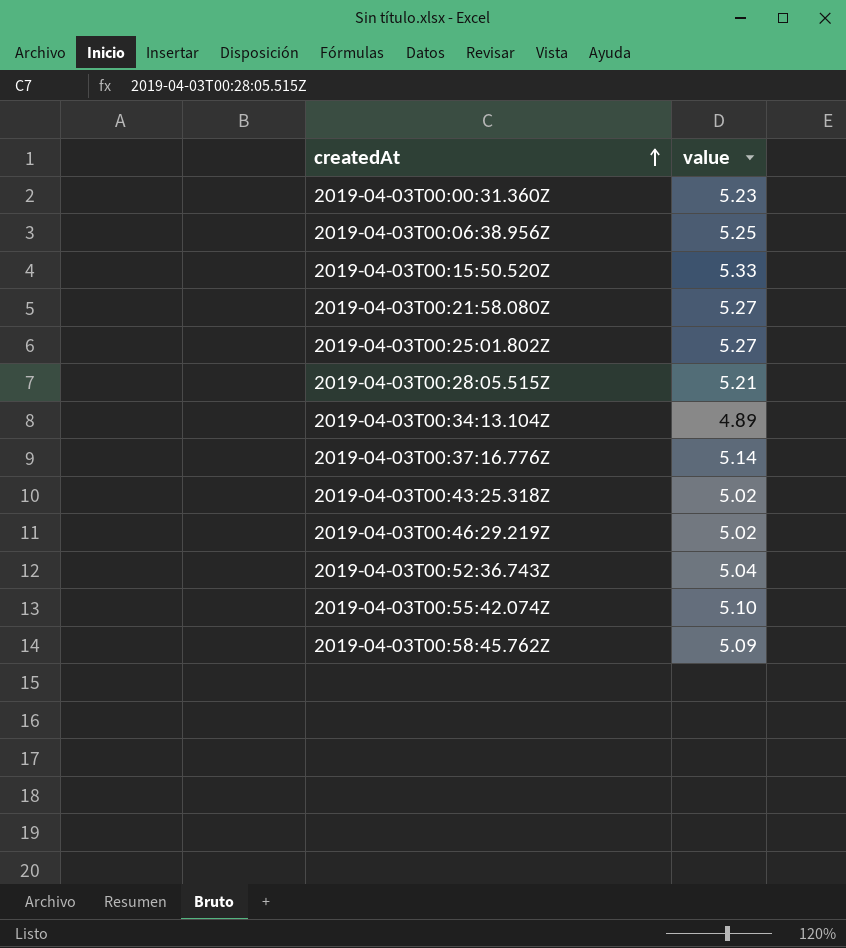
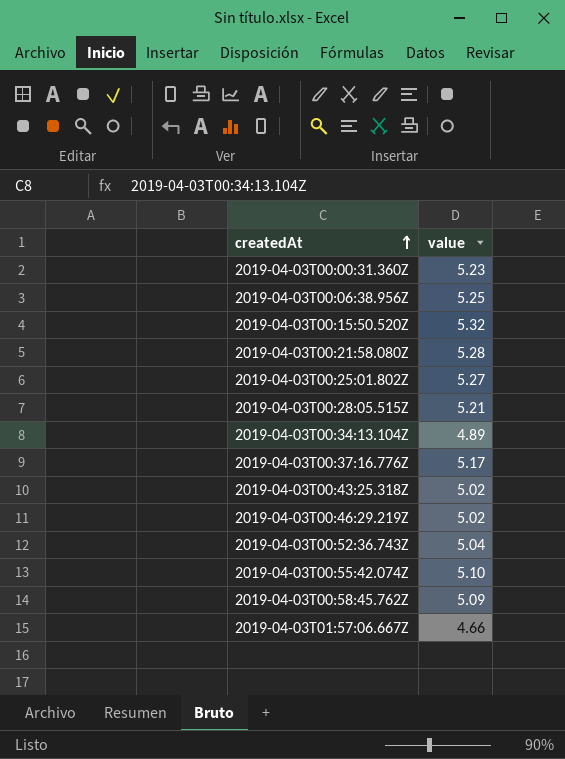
2019-04-03T00:15:50.520Z | value: 5.33 -> 5.32
2019-04-03T00:21:58.080Z | value: 5.27 -> 5.28
2019-04-03T00:37:16.776Z | value: 5.14 -> 5.17
row 2019-04-03T01:57:06.667Z: none -> 4.66

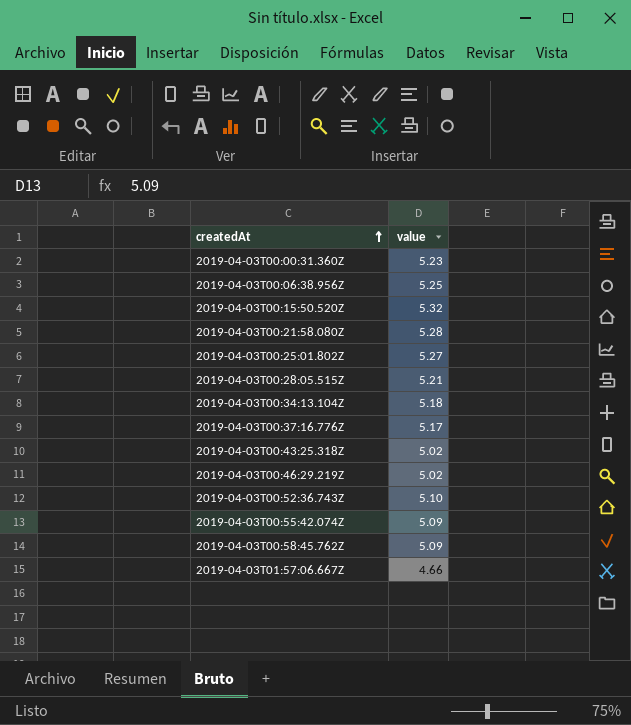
2019-04-03T00:34:13.104Z | value: 4.89 -> 5.18
2019-04-03T00:52:36.743Z | value: 5.04 -> 5.10
2019-04-03T00:55:42.074Z | value: 5.10 -> 5.09

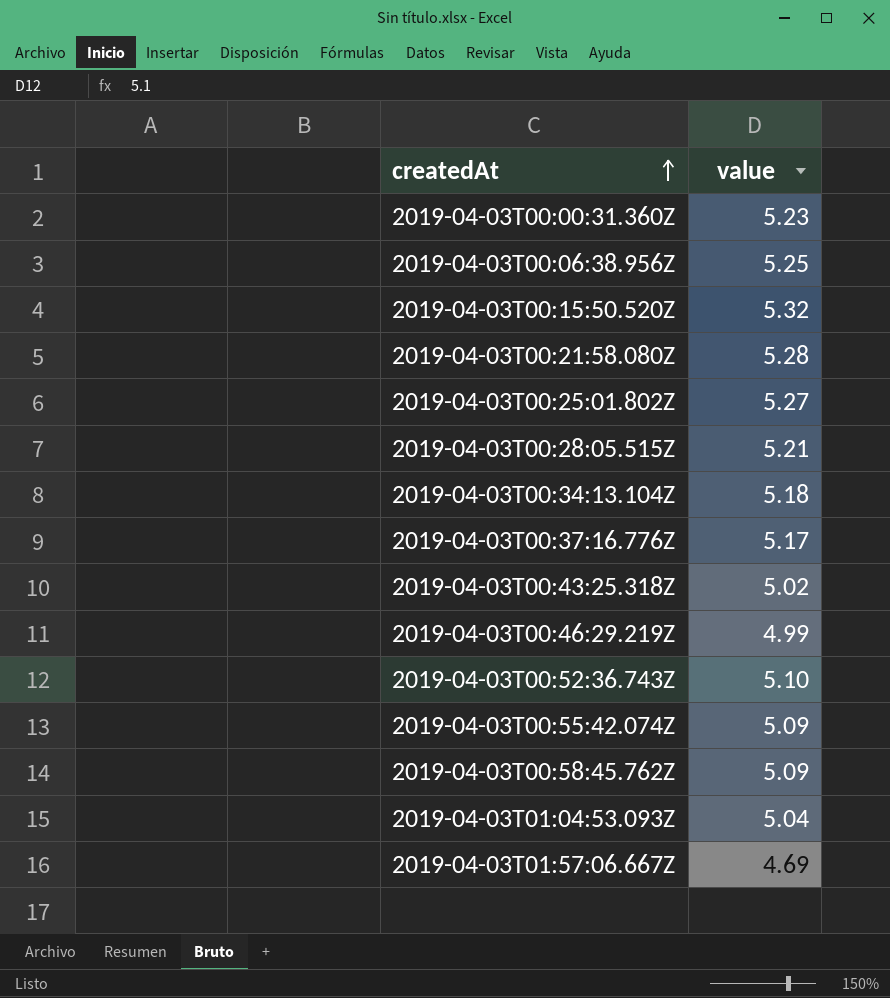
2019-04-03T00:46:29.219Z | value: 5.02 -> 4.99
row 2019-04-03T01:04:53.093Z: none -> 5.04
2019-04-03T01:57:06.667Z | value: 4.66 -> 4.69

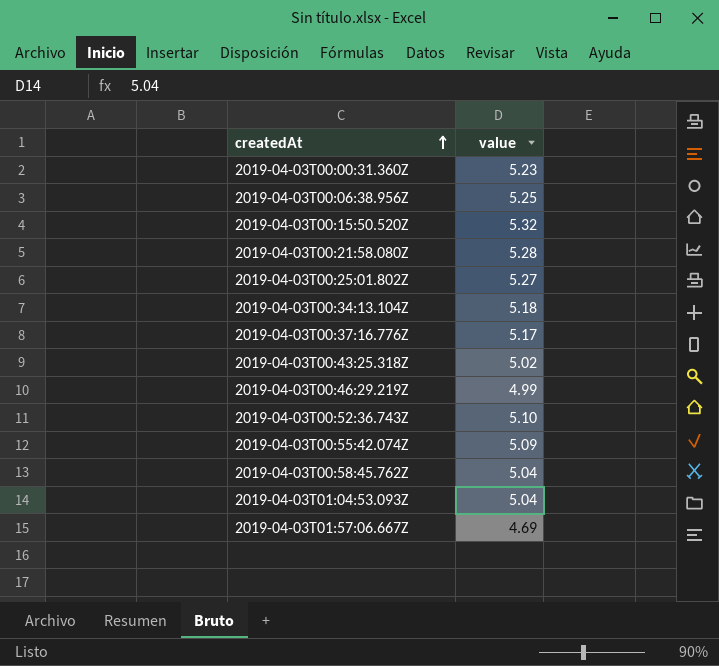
row 2019-04-03T00:28:05.515Z: 5.21 -> none
2019-04-03T00:58:45.762Z | value: 5.09 -> 5.04

